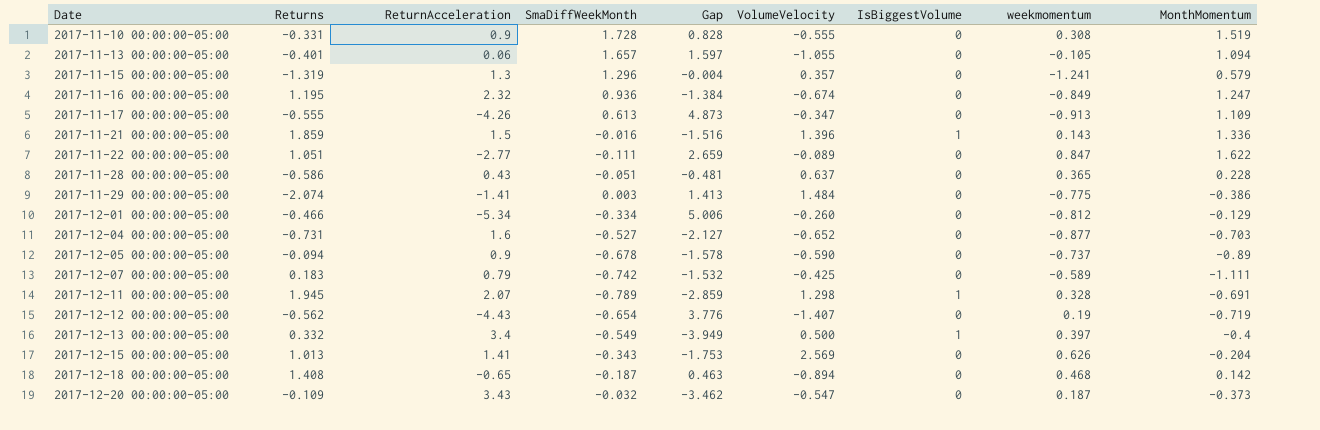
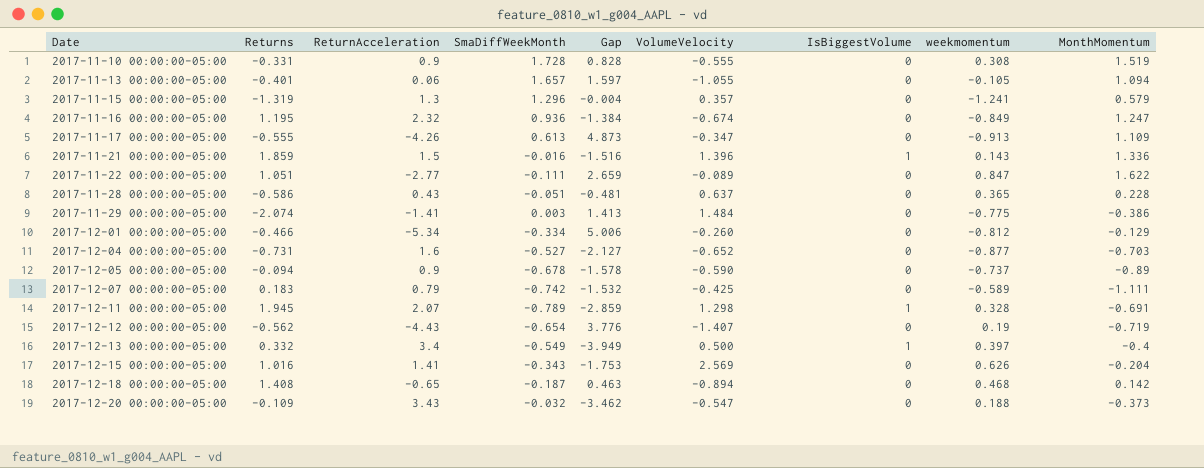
2017-12-15 00:00:00-05:00 | Returns: 1.013 -> 1.016
2017-12-20 00:00:00-05:00 | weekmomentum: 0.187 -> 0.188

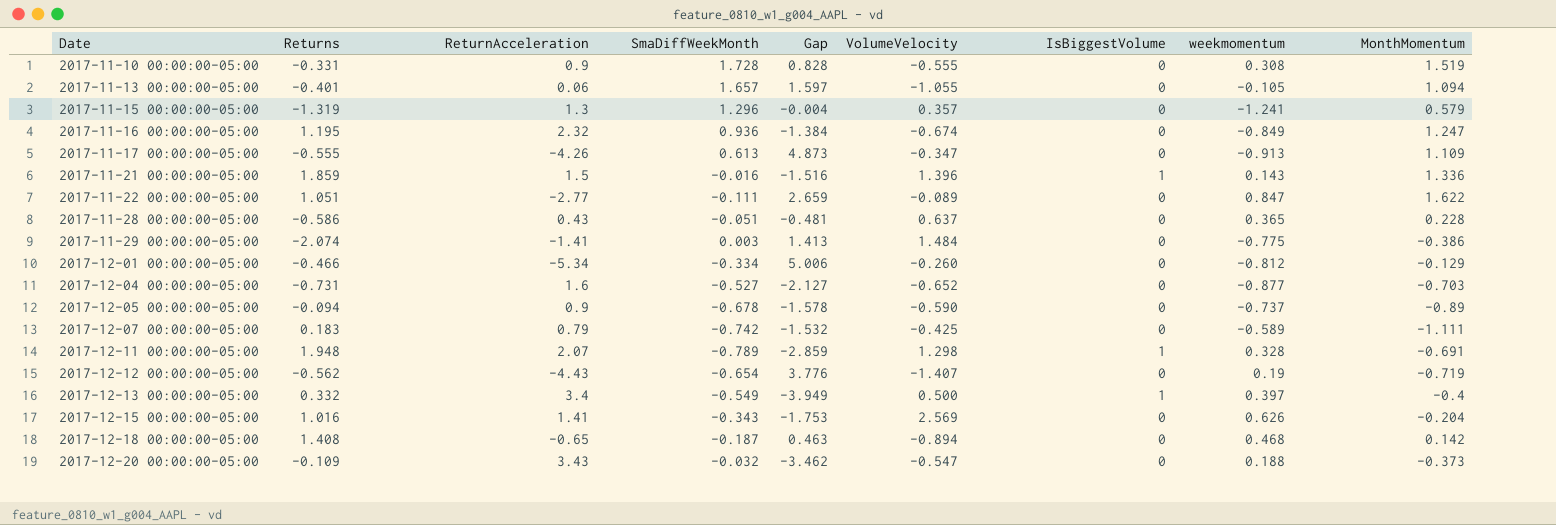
2017-12-11 00:00:00-05:00 | Returns: 1.945 -> 1.948

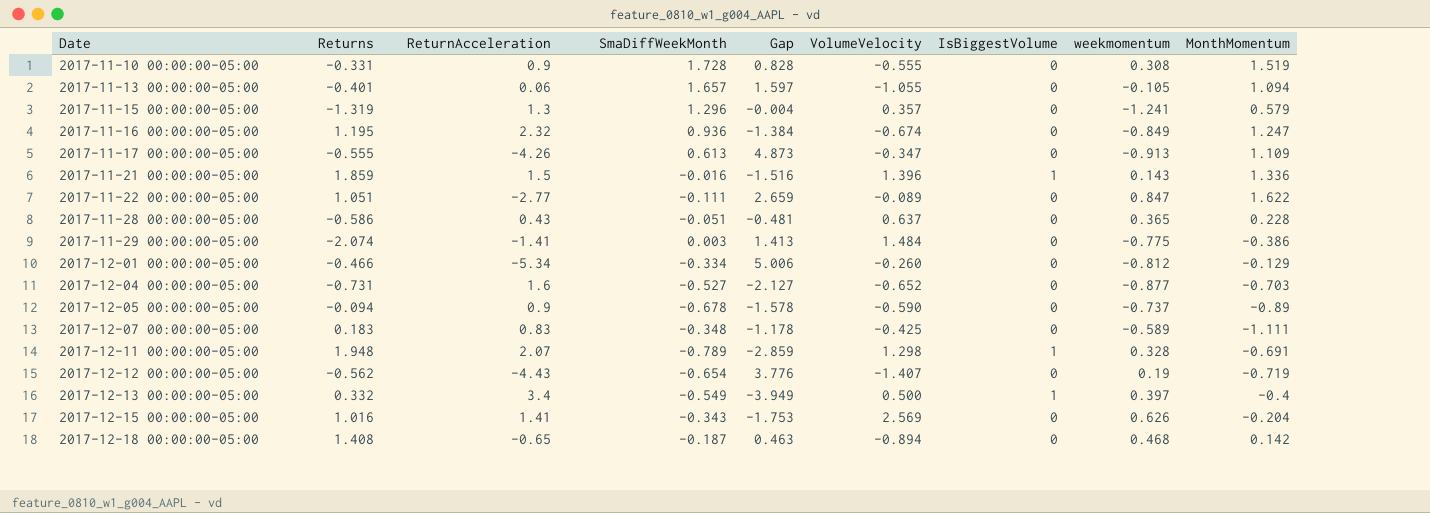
row 2017-12-20 00:00:00-05:00: -0.109 | 3.43 | -0.032 | -3.462 | -0.547 | 0 | 0.188 | -0.373 -> none
2017-12-07 00:00:00-05:00 | ReturnAcceleration: 0.79 -> 0.83
2017-12-07 00:00:00-05:00 | SmaDiffWeekMonth: -0.742 -> -0.348
2017-12-07 00:00:00-05:00 | Gap: -1.532 -> -1.178

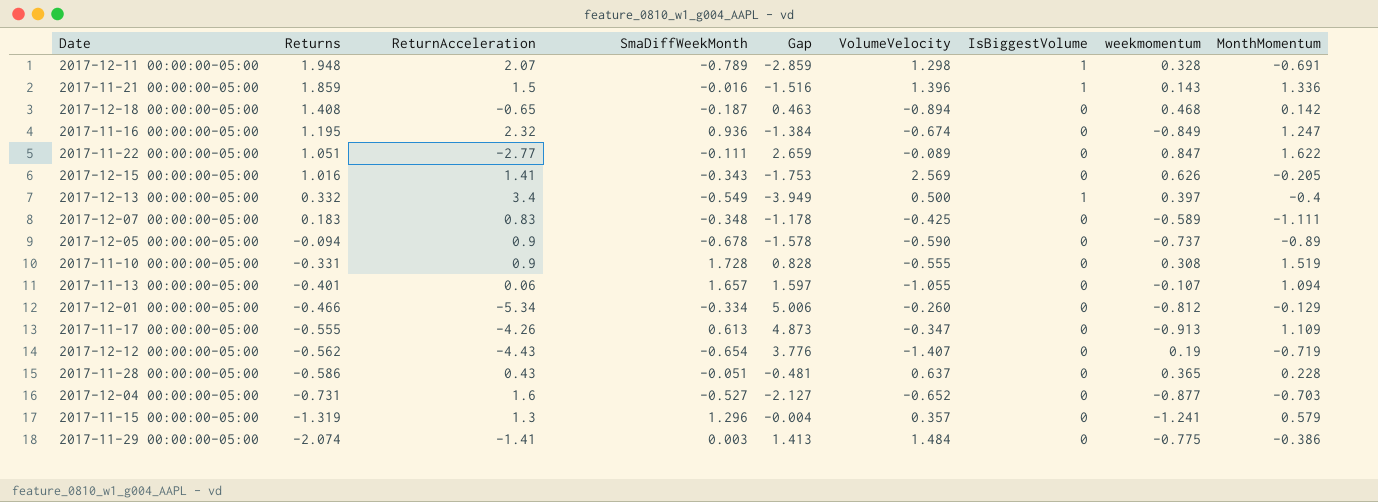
row order: Date ascending -> Returns descending
2017-12-15 00:00:00-05:00 | MonthMomentum: -0.204 -> -0.205
2017-11-13 00:00:00-05:00 | weekmomentum: -0.105 -> -0.107

